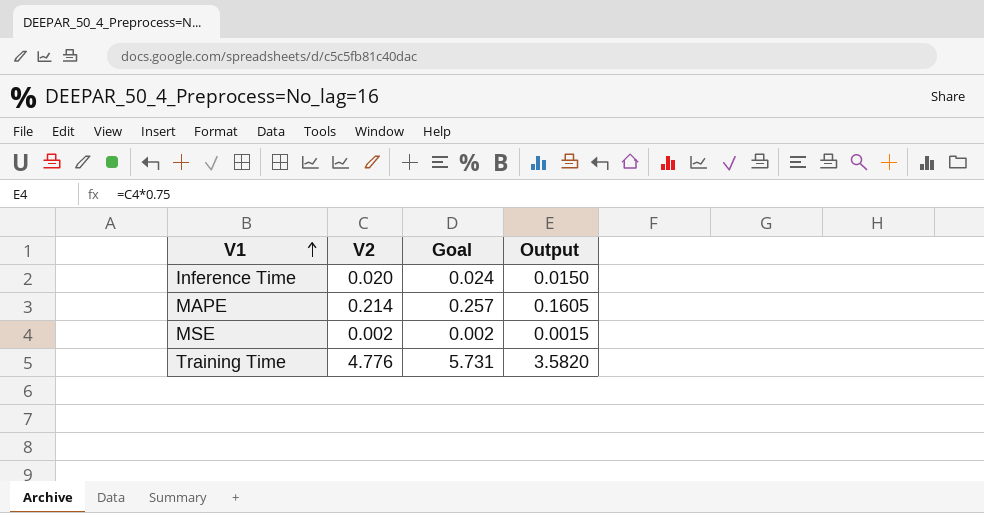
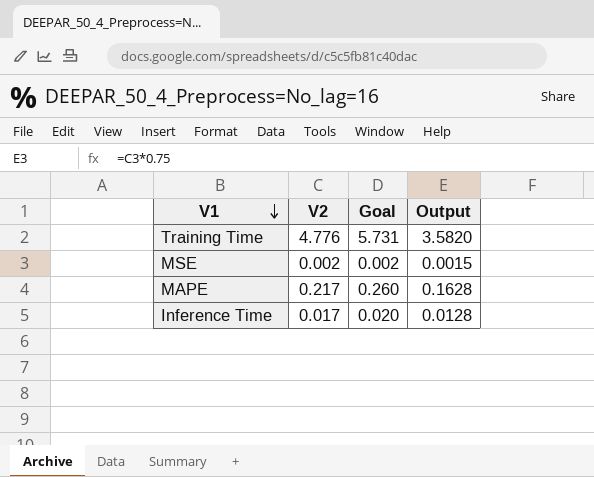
row order: V1 ascending -> V1 descending
MAPE | V2: 0.214 -> 0.217
MAPE | Goal: 0.257 -> 0.260
MAPE | Output: 0.1605 -> 0.1628
Inference Time | V2: 0.020 -> 0.017
Inference Time | Goal: 0.024 -> 0.020
Inference Time | Output: 0.0150 -> 0.0128

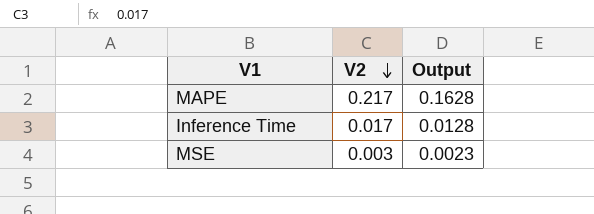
row order: V1 descending -> V2 descending
column Goal | formula: [V2] * 1.2 -> none
row Training Time: 4.776 | 5.731 | 3.5820 -> none
MSE | V2: 0.002 -> 0.003
MSE | Output: 0.0015 -> 0.0023

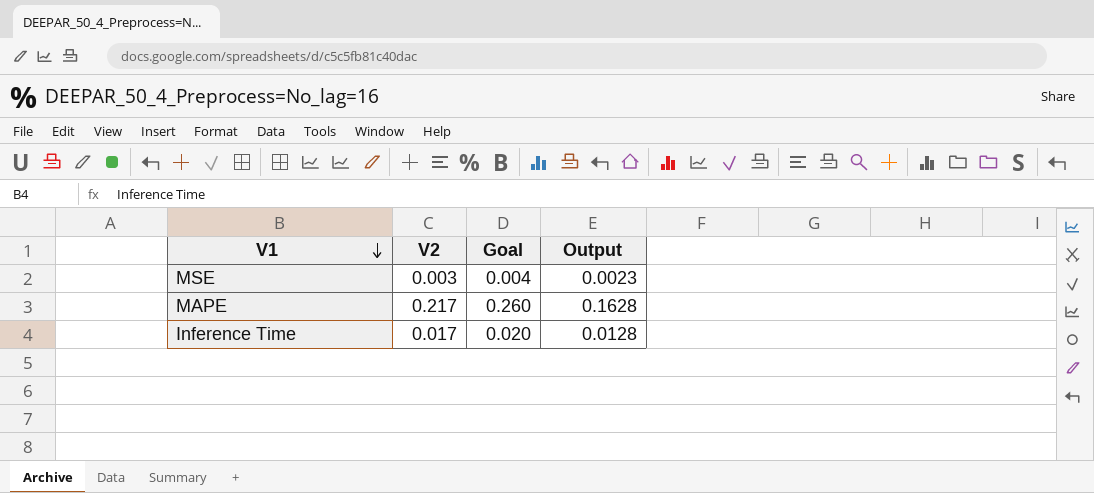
row order: V2 descending -> V1 descending
column Goal | formula: none -> [V2] * 1.2

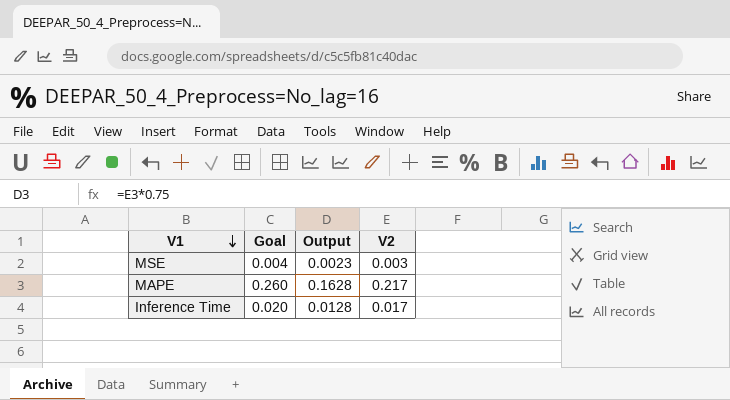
column V2 | position: 2 -> 4

